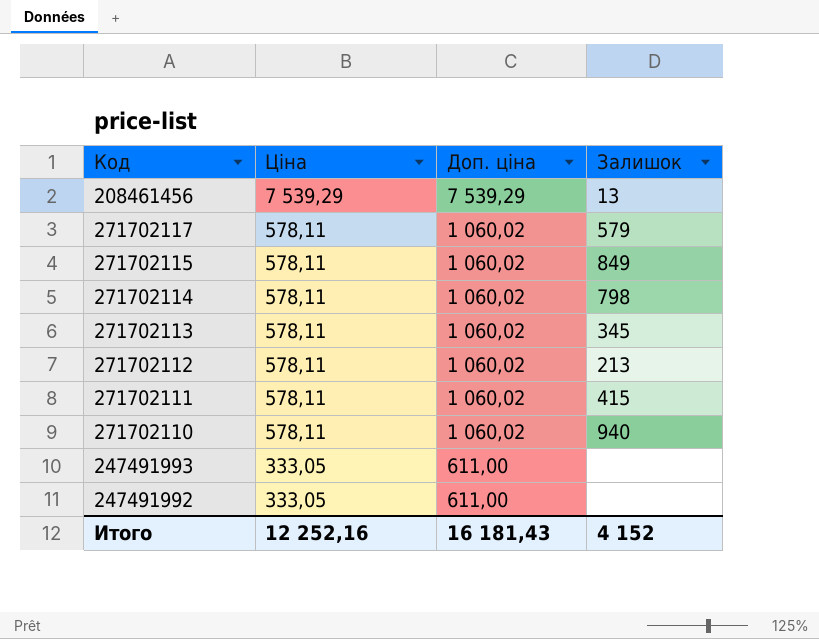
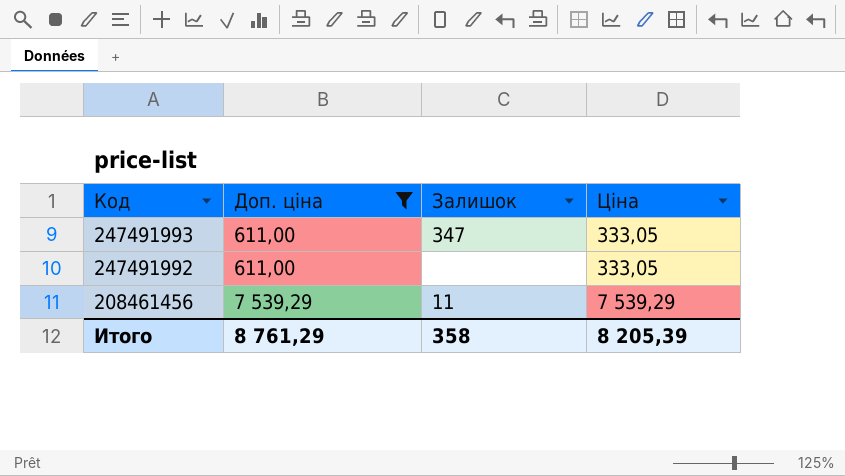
filter: none -> Доп. ціна != 1 060,02
row order: Ціна descending -> Код descending
column Ціна | position: 2 -> 4
247491993 | Залишок: none -> 347
208461456 | Залишок: 13 -> 11
Итого | Доп. ціна: 16 181,43 -> 8 761,29
Итого | Залишок: 4 152 -> 358
Итого | Ціна: 12 252,16 -> 8 205,39

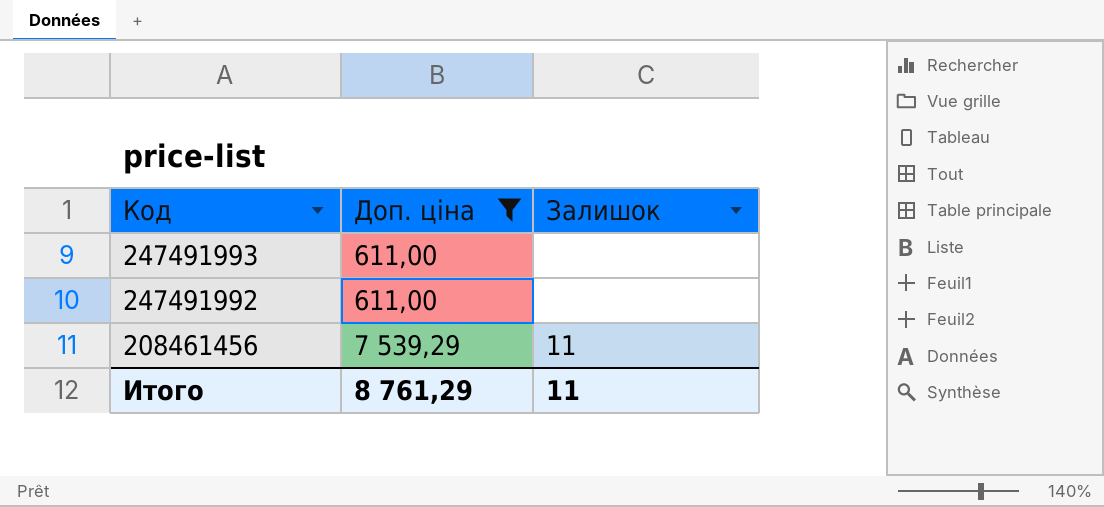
column Ціна | position: 4 -> none
247491993 | Залишок: 347 -> none
Итого | Залишок: 358 -> 11

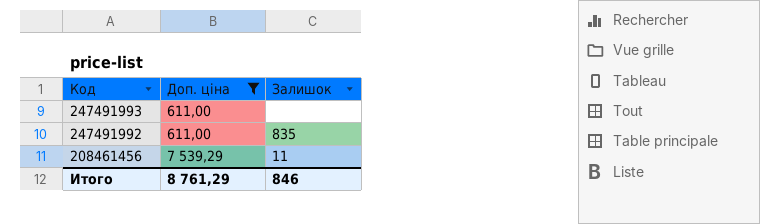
247491992 | Залишок: none -> 835
Итого | Залишок: 11 -> 846

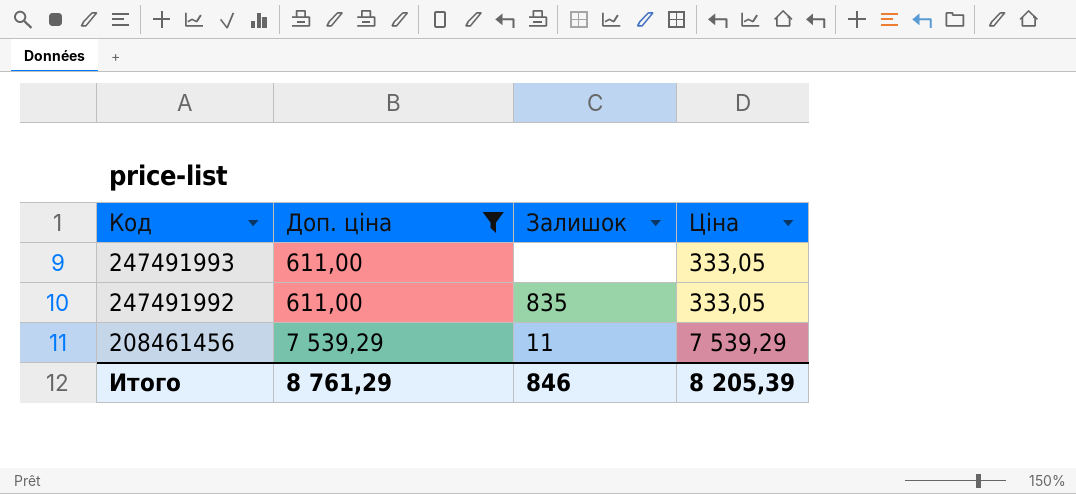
column Ціна | position: none -> 4

